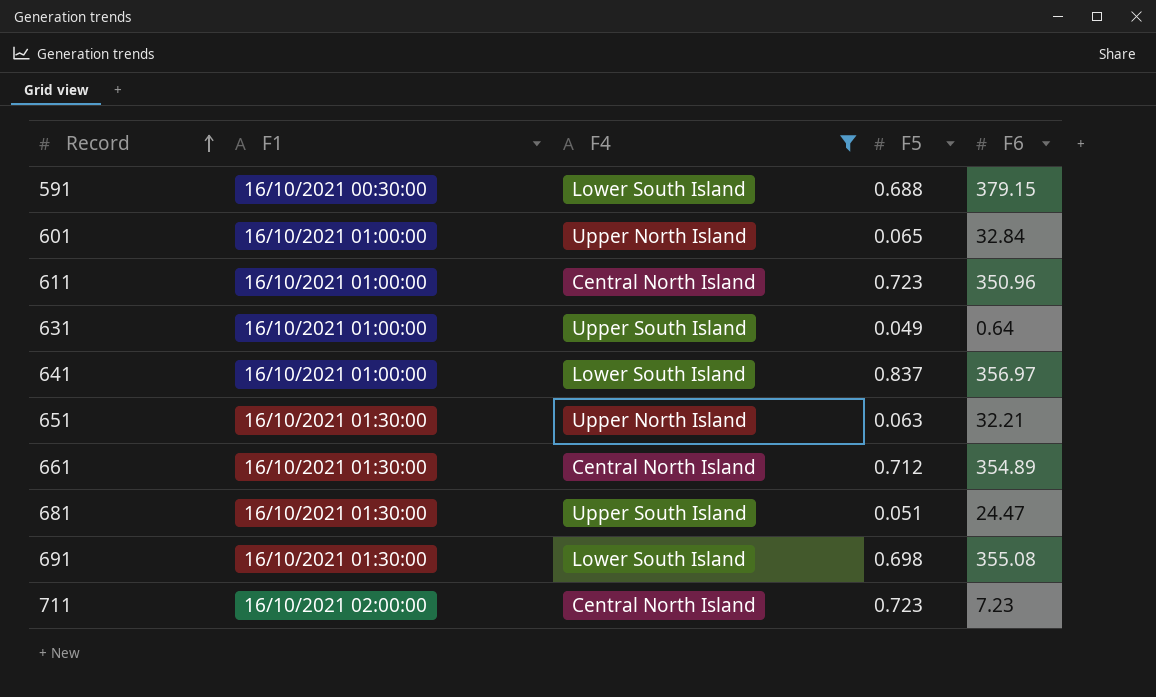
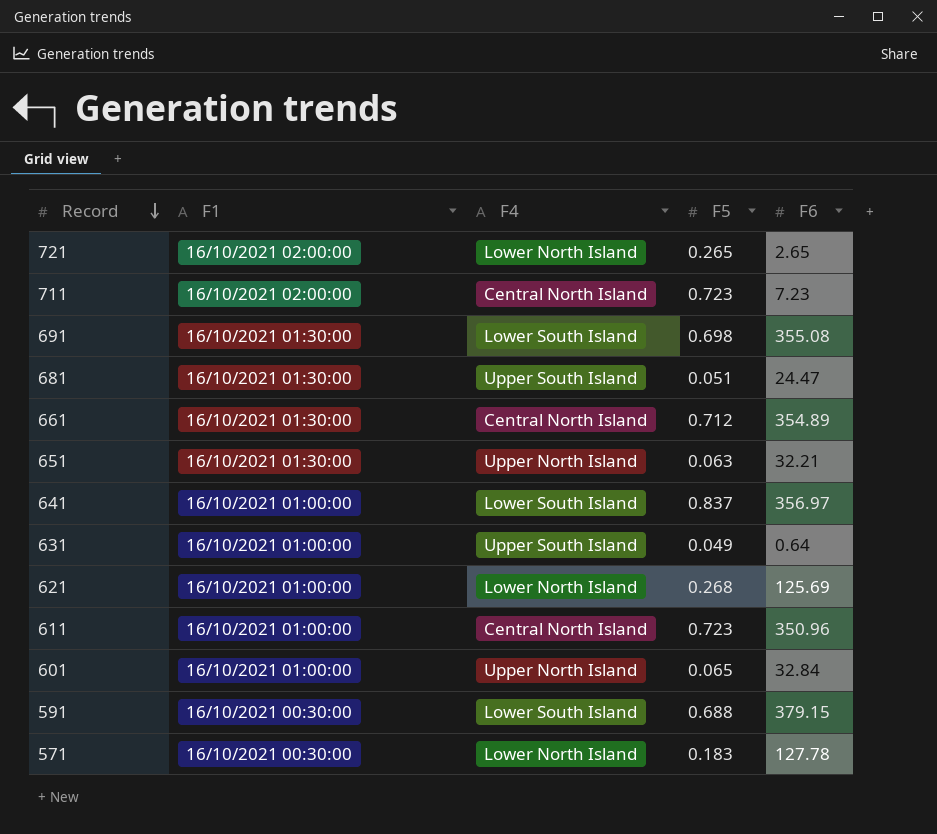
filter: F4 != Lower North Island -> none
row order: Record ascending -> Record descending

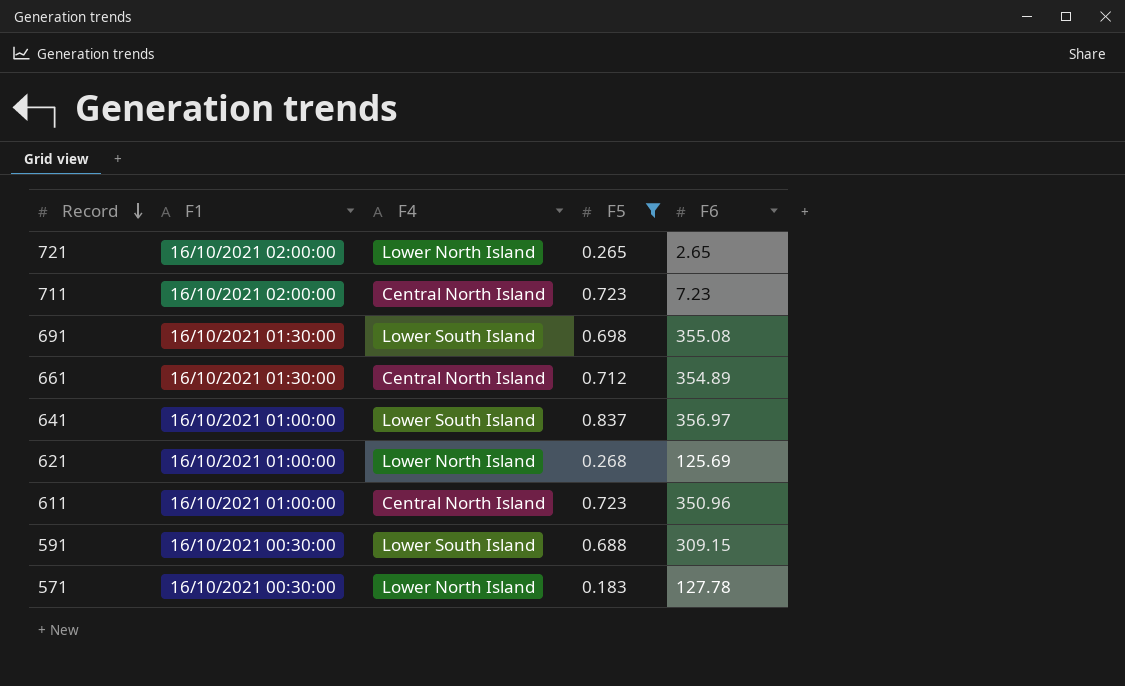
filter: none -> F5 >= 0.183
591 | F6: 379.15 -> 309.15

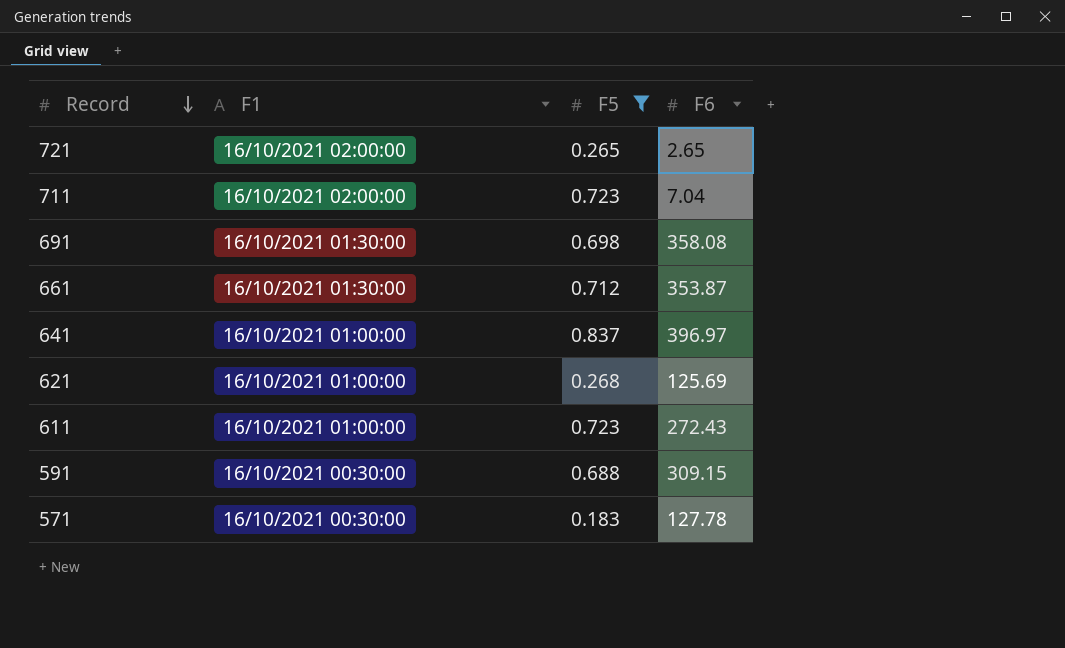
column F4 | position: 3 -> none
711 | F6: 7.23 -> 7.04
691 | F6: 355.08 -> 358.08
661 | F6: 354.89 -> 353.87
641 | F6: 356.97 -> 396.97
611 | F6: 350.96 -> 272.43

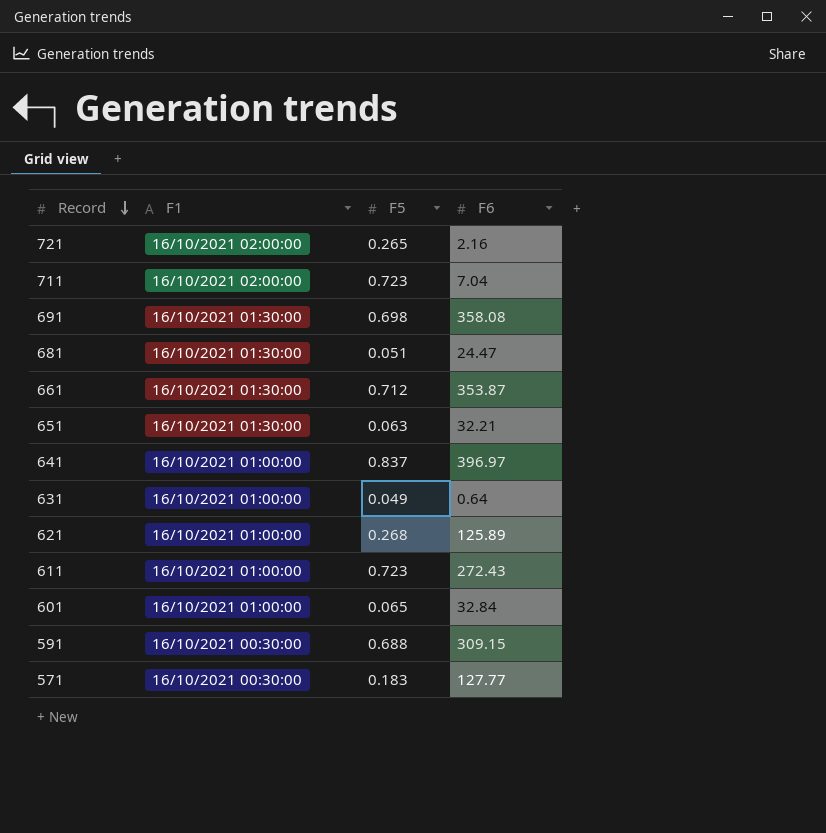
filter: F5 >= 0.183 -> none
721 | F6: 2.65 -> 2.16
621 | F6: 125.69 -> 125.89
571 | F6: 127.78 -> 127.77

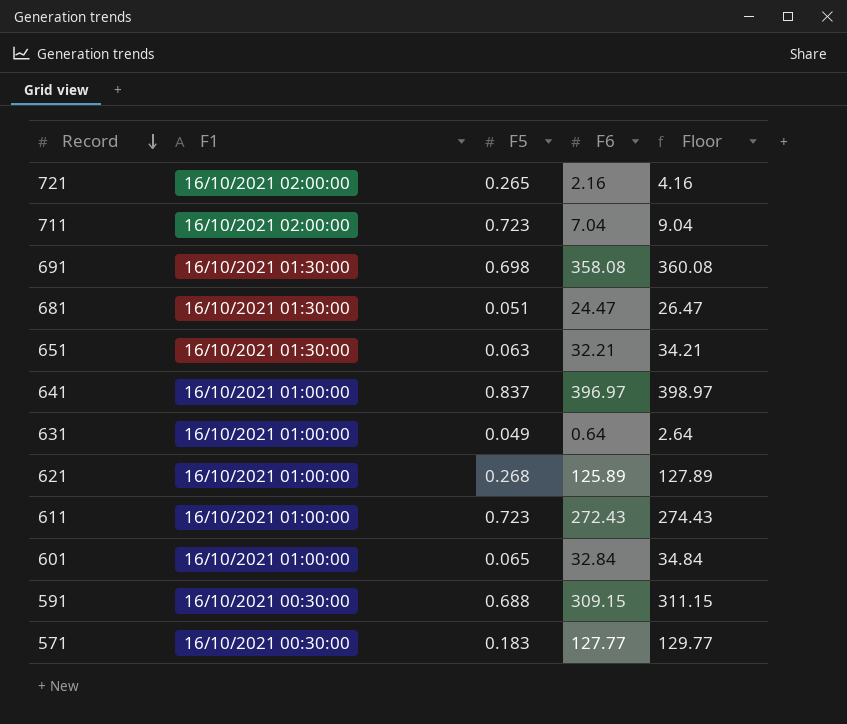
column Floor | formula: none -> [F6] + 2
row 661: 16/10/2021 01:30:00 | 0.712 | 353.87 -> none

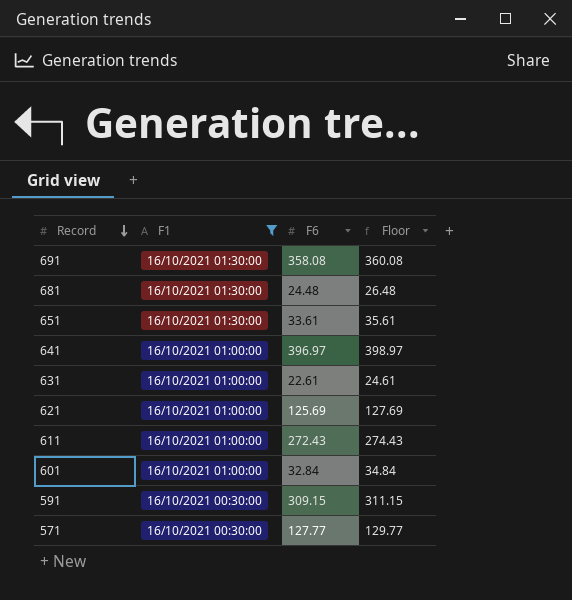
filter: none -> F1 != 16/10/2021 02:00:00
column F5 | position: 3 -> none
681 | F6: 24.47 -> 24.48
681 | Floor: 26.47 -> 26.48
651 | F6: 32.21 -> 33.61
651 | Floor: 34.21 -> 35.61
631 | F6: 0.64 -> 22.61
631 | Floor: 2.64 -> 24.61
621 | F6: 125.89 -> 125.69
621 | Floor: 127.89 -> 127.69

